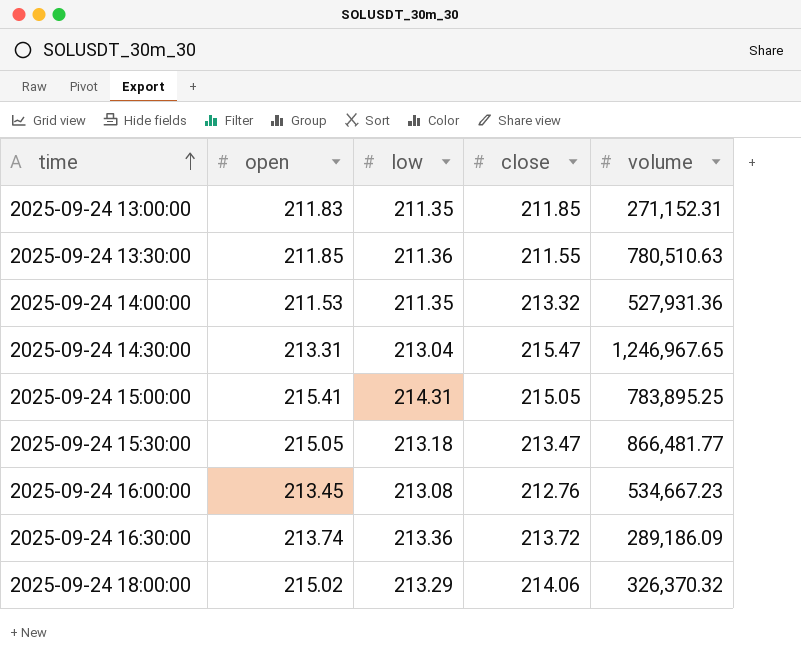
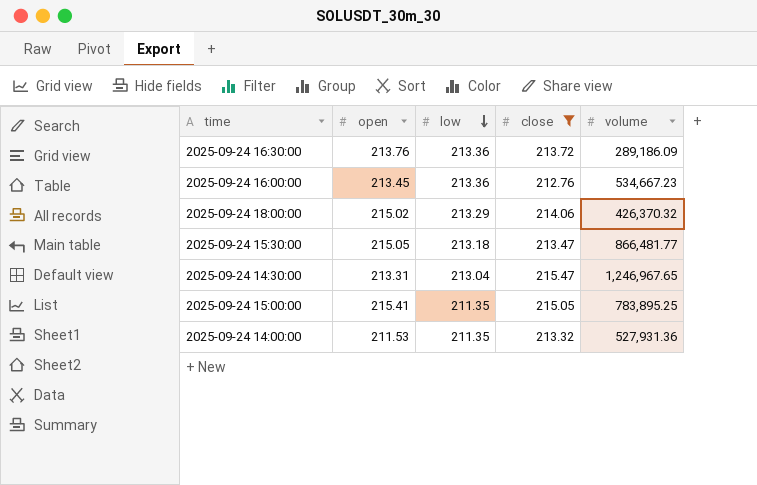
filter: none -> close >= 212.76
row order: time ascending -> low descending
2025-09-24 16:30:00 | open: 213.74 -> 213.76
2025-09-24 16:00:00 | low: 213.08 -> 213.36
2025-09-24 18:00:00 | volume: 326,370.32 -> 426,370.32
2025-09-24 15:00:00 | low: 214.31 -> 211.35

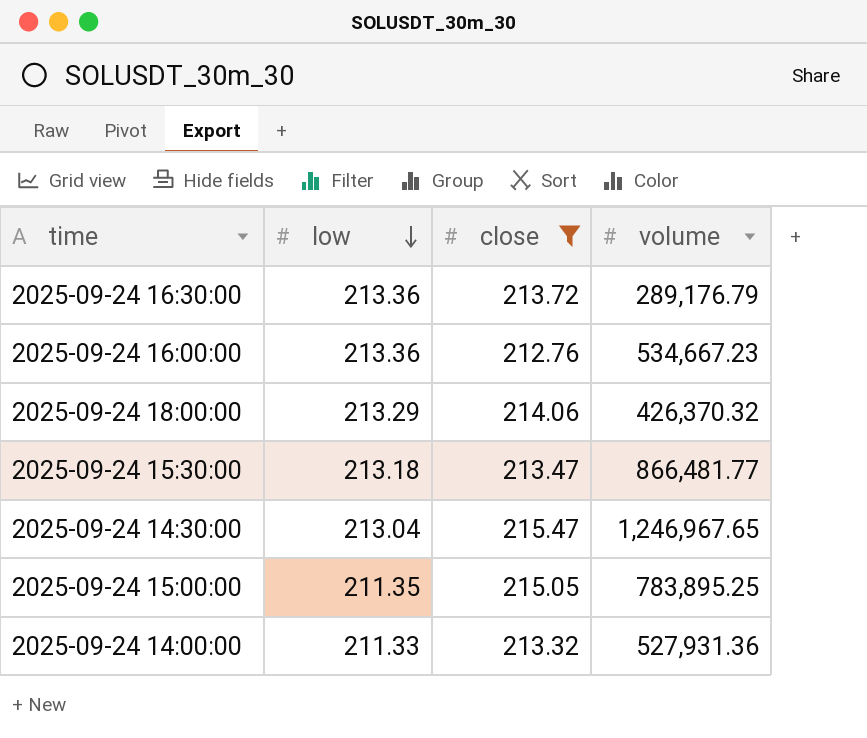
column open | position: 2 -> none
2025-09-24 16:30:00 | volume: 289,186.09 -> 289,176.79
2025-09-24 14:00:00 | low: 211.35 -> 211.33

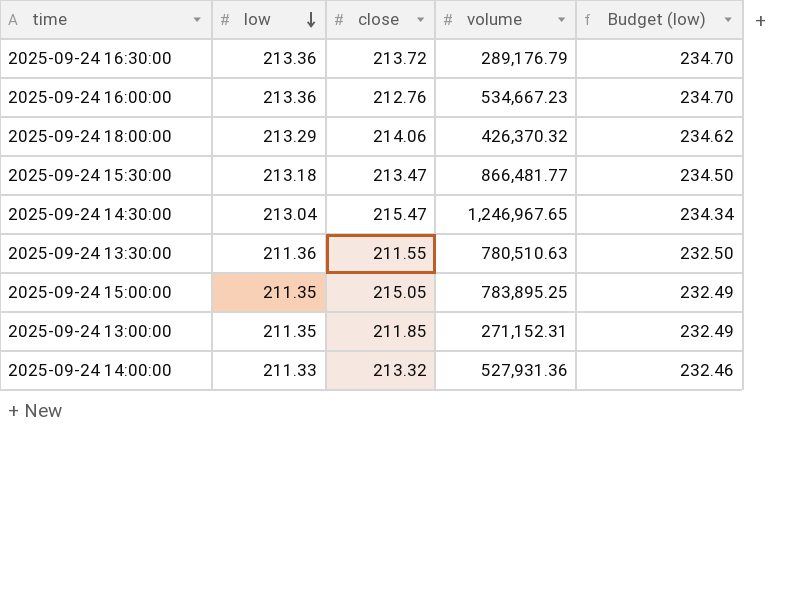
filter: close >= 212.76 -> none
column Budget (low) | formula: none -> [low] * 1.1

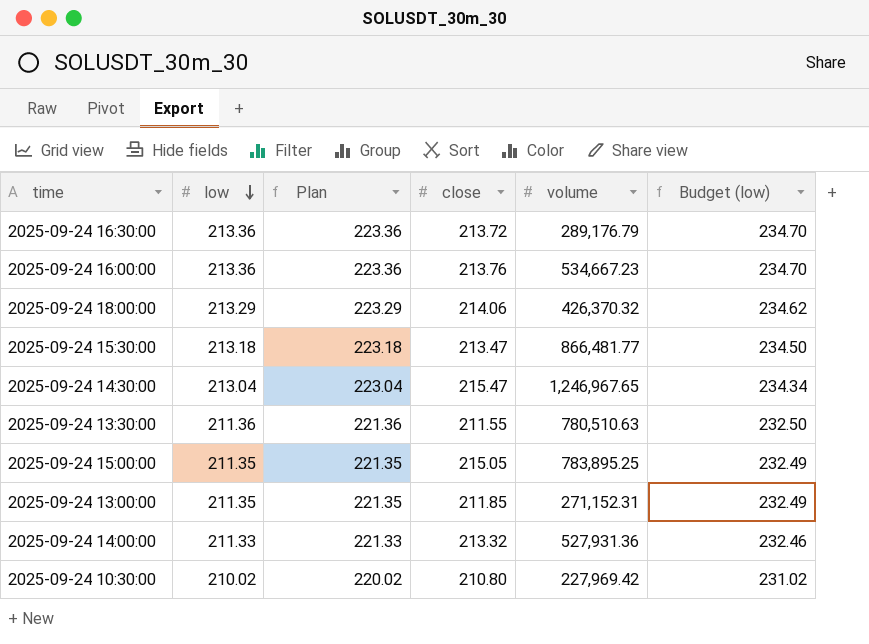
column Plan | formula: none -> [low] + 10
2025-09-24 16:00:00 | close: 212.76 -> 213.76
row 2025-09-24 10:30:00: none -> 210.02 | 220.02 | 210.80 | 227,969.42 | 231.02

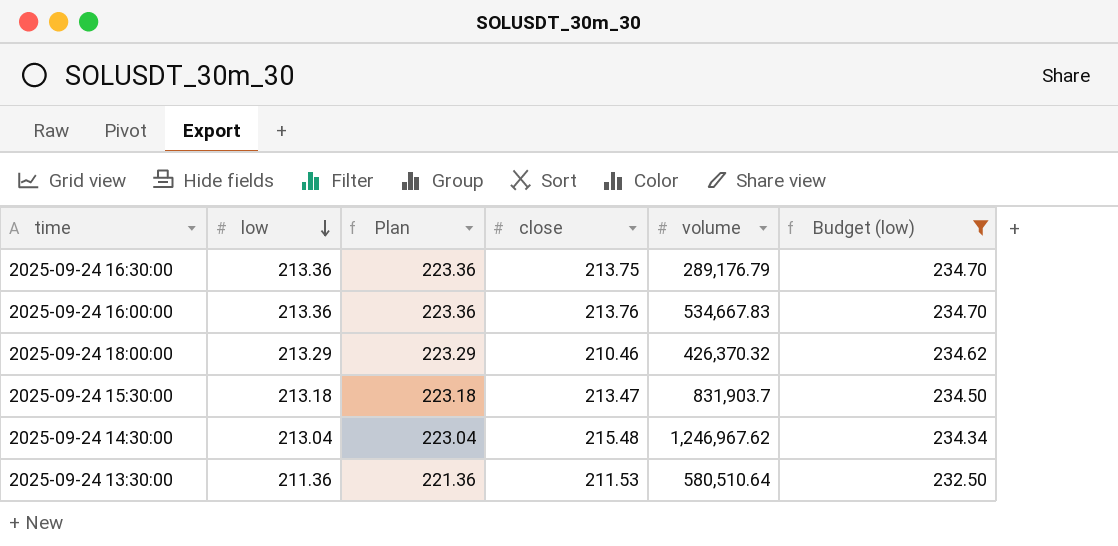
filter: none -> Budget (low) >= 232.50
2025-09-24 16:30:00 | close: 213.72 -> 213.75
2025-09-24 16:00:00 | volume: 534,667.23 -> 534,667.83
2025-09-24 18:00:00 | close: 214.06 -> 210.46
2025-09-24 15:30:00 | volume: 866,481.77 -> 831,903.7
2025-09-24 14:30:00 | close: 215.47 -> 215.48
2025-09-24 14:30:00 | volume: 1,246,967.65 -> 1,246,967.62
2025-09-24 13:30:00 | close: 211.55 -> 211.53
2025-09-24 13:30:00 | volume: 780,510.63 -> 580,510.64

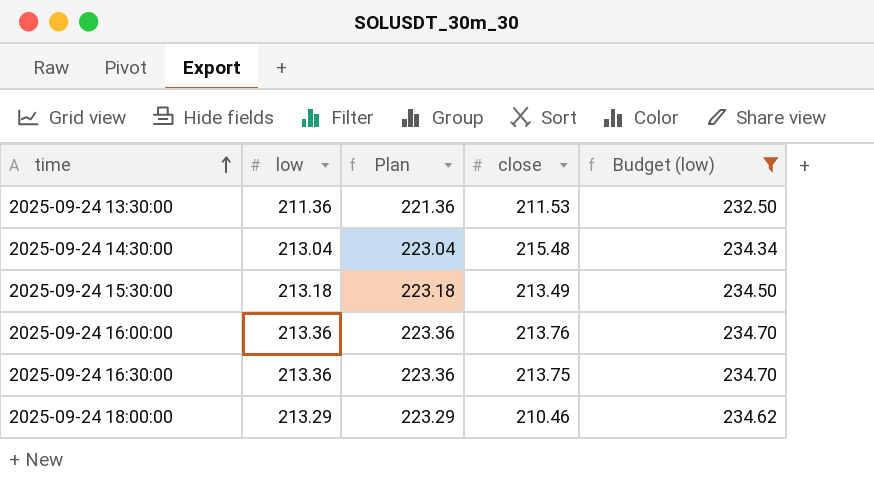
row order: low descending -> time ascending
column volume | position: 5 -> none
2025-09-24 15:30:00 | close: 213.47 -> 213.49

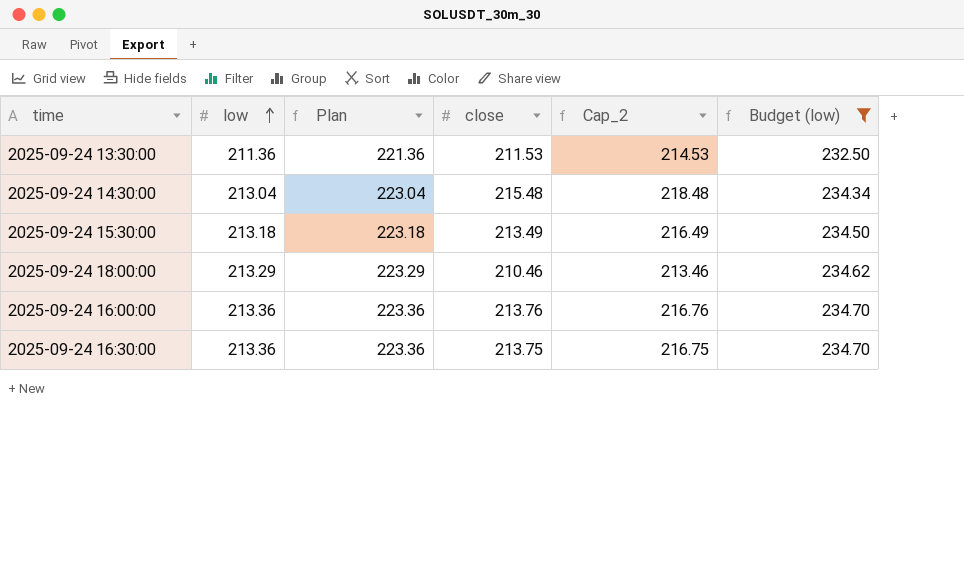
row order: time ascending -> low ascending
column Cap_2 | formula: none -> [close] + 3

